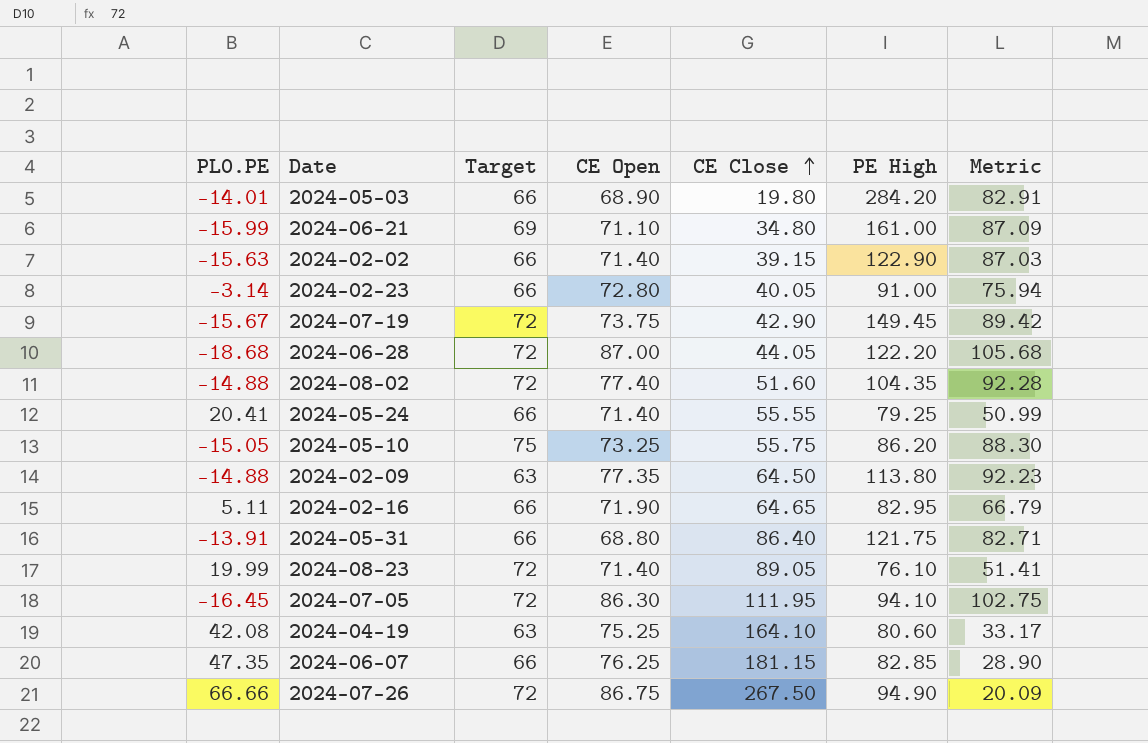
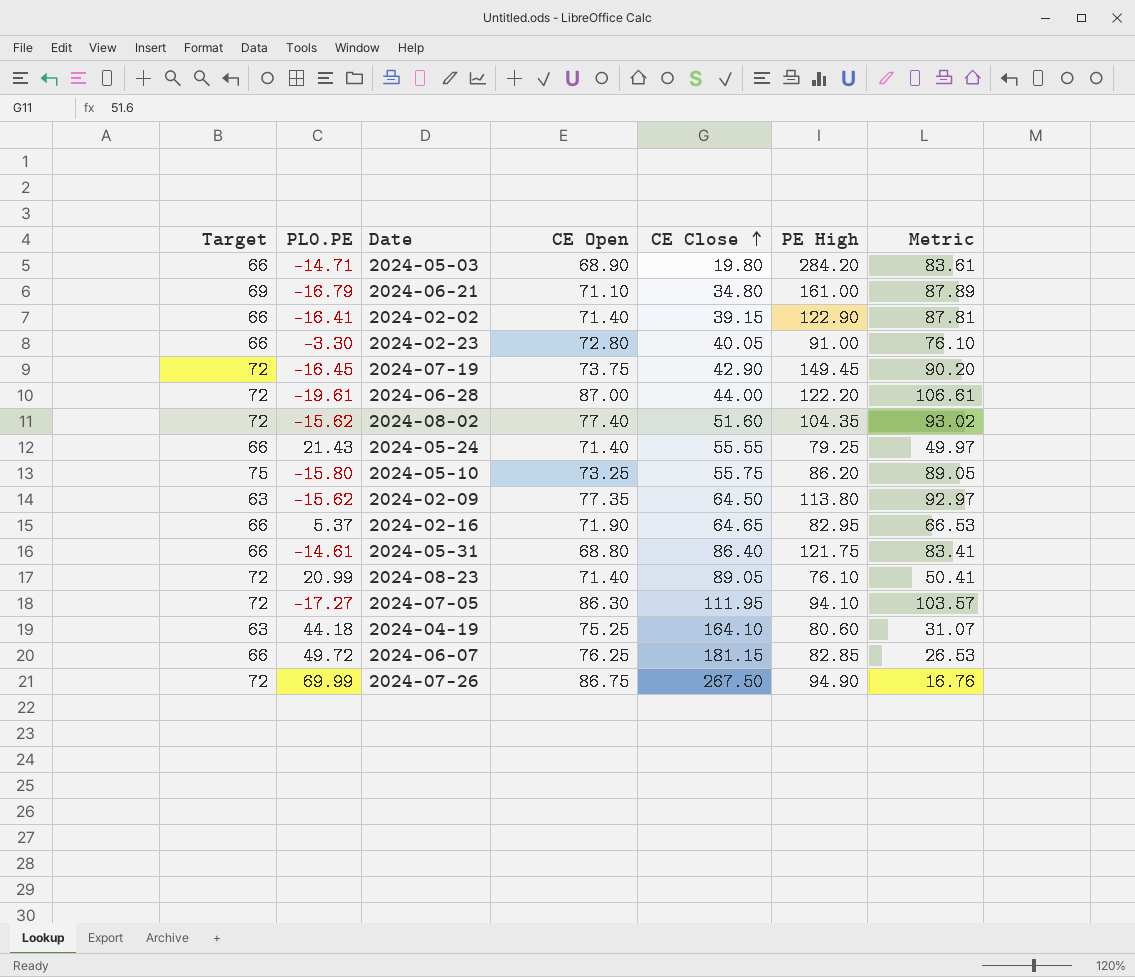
column Target | position: 3 -> 1
2024-05-03 | PL0.PE: -14.01 -> -14.71
2024-05-03 | Metric: 82.91 -> 83.61
2024-06-21 | PL0.PE: -15.99 -> -16.79
2024-06-21 | Metric: 87.09 -> 87.89
2024-02-02 | PL0.PE: -15.63 -> -16.41
2024-02-02 | Metric: 87.03 -> 87.81
2024-02-23 | PL0.PE: -3.14 -> -3.30
2024-02-23 | Metric: 75.94 -> 76.10
2024-07-19 | PL0.PE: -15.67 -> -16.45
2024-07-19 | Metric: 89.42 -> 90.20
2024-06-28 | PL0.PE: -18.68 -> -19.61
2024-06-28 | CE Close: 44.05 -> 44.00
2024-06-28 | Metric: 105.68 -> 106.61
2024-08-02 | PL0.PE: -14.88 -> -15.62
2024-08-02 | Metric: 92.28 -> 93.02
2024-05-24 | PL0.PE: 20.41 -> 21.43
2024-05-24 | Metric: 50.99 -> 49.97
2024-05-10 | PL0.PE: -15.05 -> -15.80
2024-05-10 | Metric: 88.30 -> 89.05
2024-02-09 | PL0.PE: -14.88 -> -15.62
2024-02-09 | Metric: 92.23 -> 92.97
2024-02-16 | PL0.PE: 5.11 -> 5.37
2024-02-16 | Metric: 66.79 -> 66.53
2024-05-31 | PL0.PE: -13.91 -> -14.61
2024-05-31 | Metric: 82.71 -> 83.41
2024-08-23 | PL0.PE: 19.99 -> 20.99
2024-08-23 | Metric: 51.41 -> 50.41
2024-07-05 | PL0.PE: -16.45 -> -17.27
2024-07-05 | Metric: 102.75 -> 103.57
2024-04-19 | PL0.PE: 42.08 -> 44.18
2024-04-19 | Metric: 33.17 -> 31.07
2024-06-07 | PL0.PE: 47.35 -> 49.72
2024-06-07 | Metric: 28.90 -> 26.53
2024-07-26 | PL0.PE: 66.66 -> 69.99
2024-07-26 | Metric: 20.09 -> 16.76

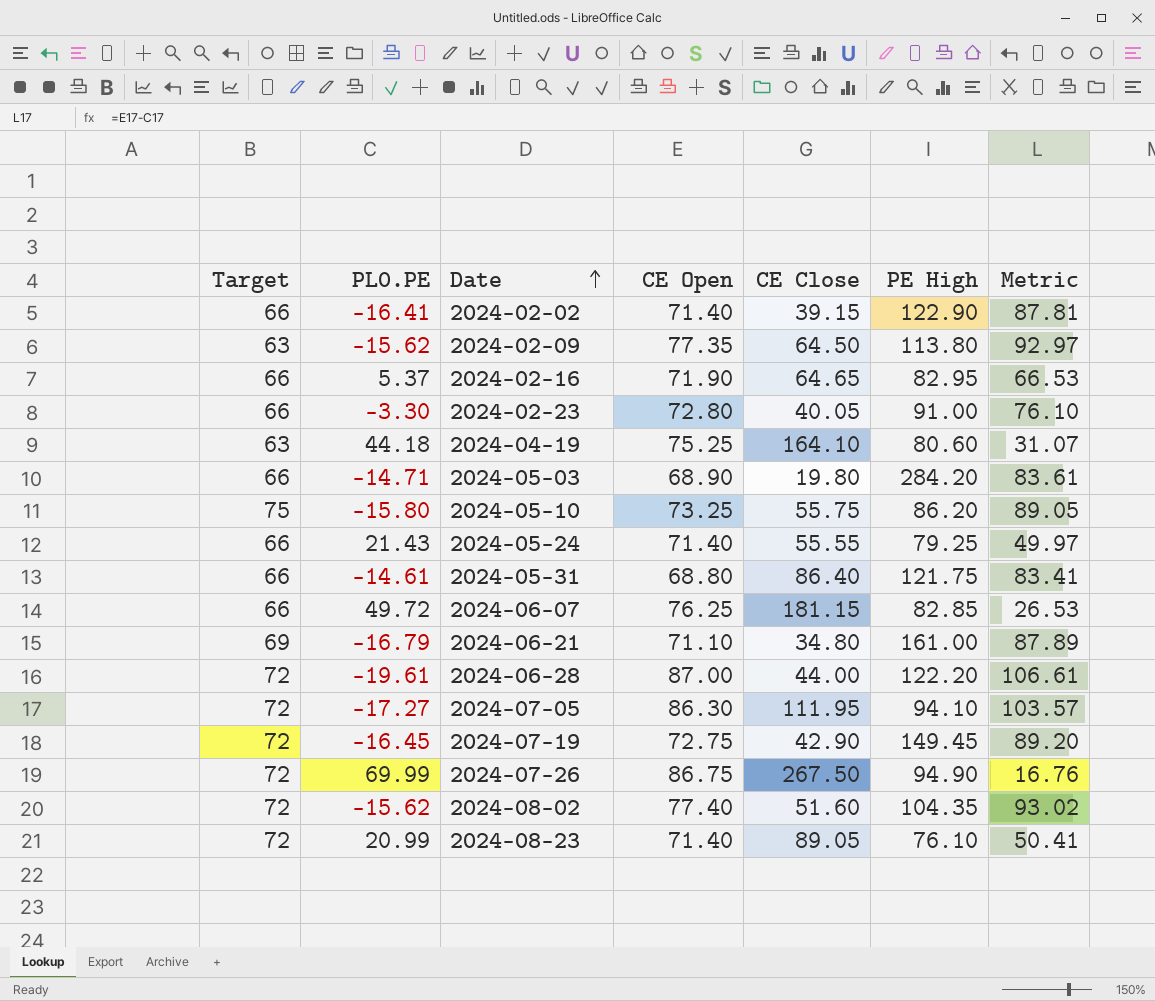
row order: CE Close ascending -> Date ascending
2024-07-19 | CE Open: 73.75 -> 72.75
2024-07-19 | Metric: 90.20 -> 89.20

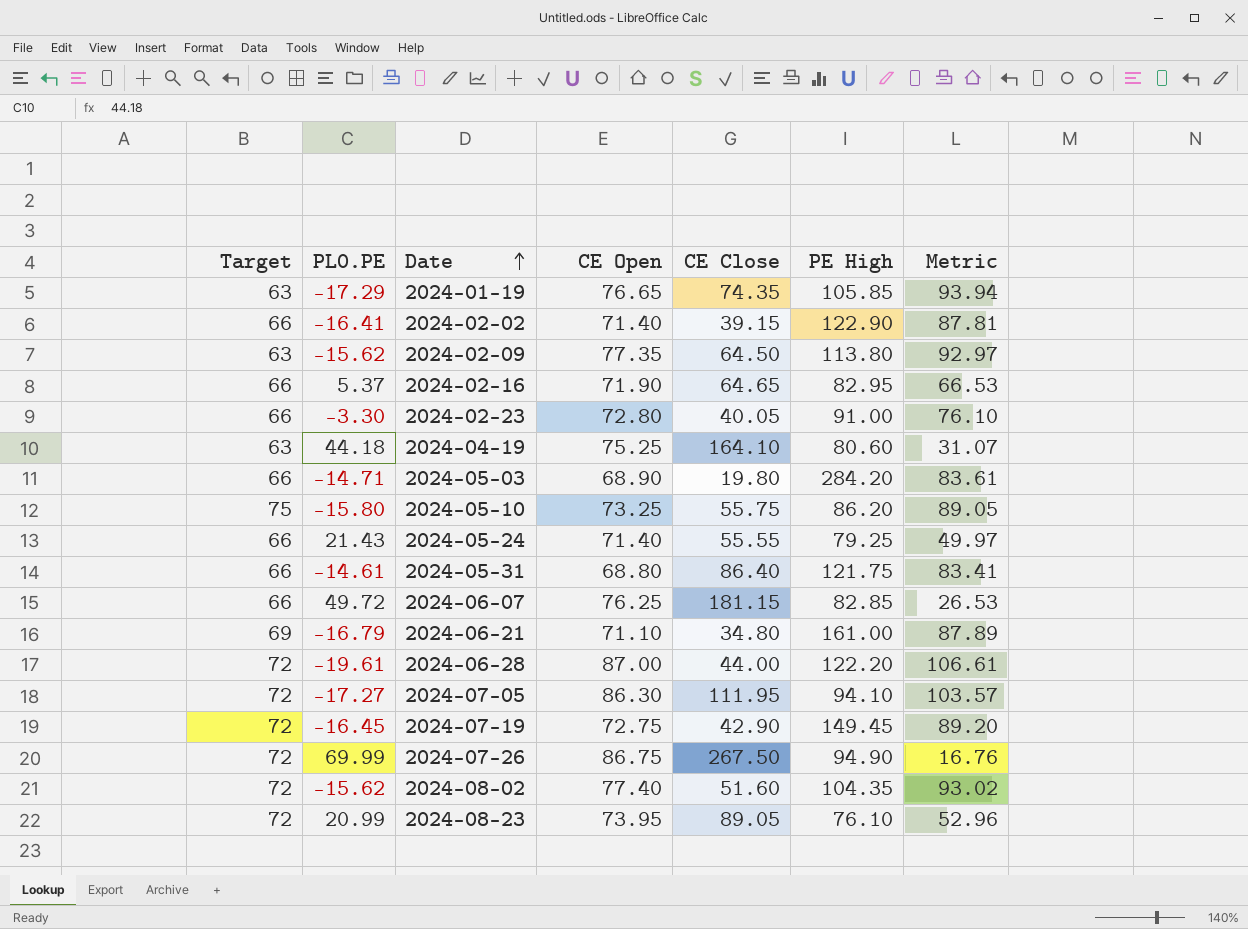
row 2024-01-19: none -> 63 | -17.29 | 76.65 | 74.35 | 105.85 | 93.94
2024-08-23 | CE Open: 71.40 -> 73.95
2024-08-23 | Metric: 50.41 -> 52.96

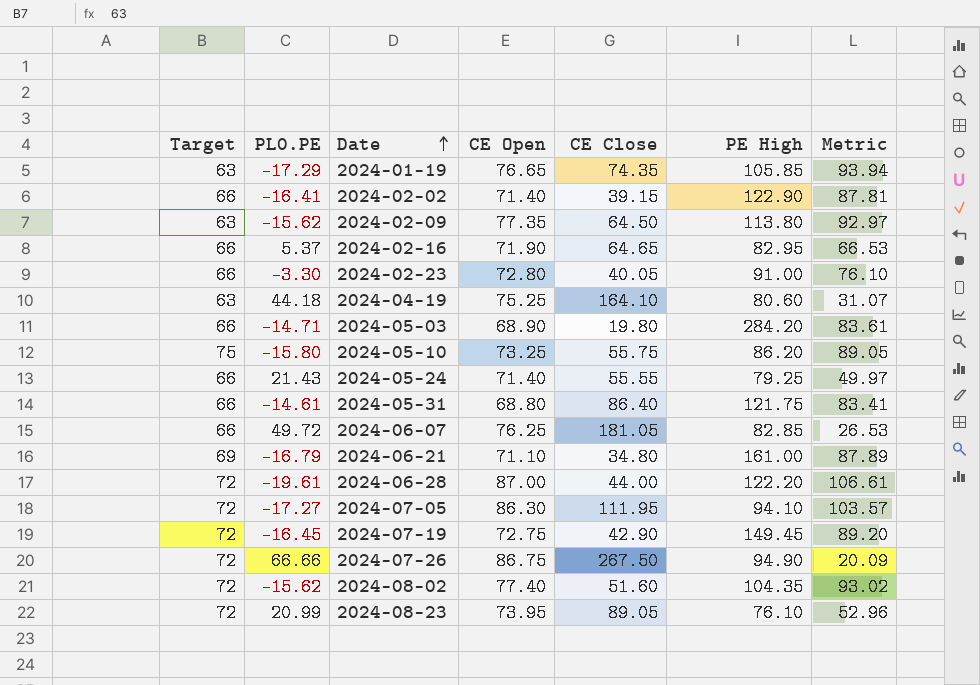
2024-06-07 | CE Close: 181.15 -> 181.05
2024-07-26 | PL0.PE: 69.99 -> 66.66
2024-07-26 | Metric: 16.76 -> 20.09

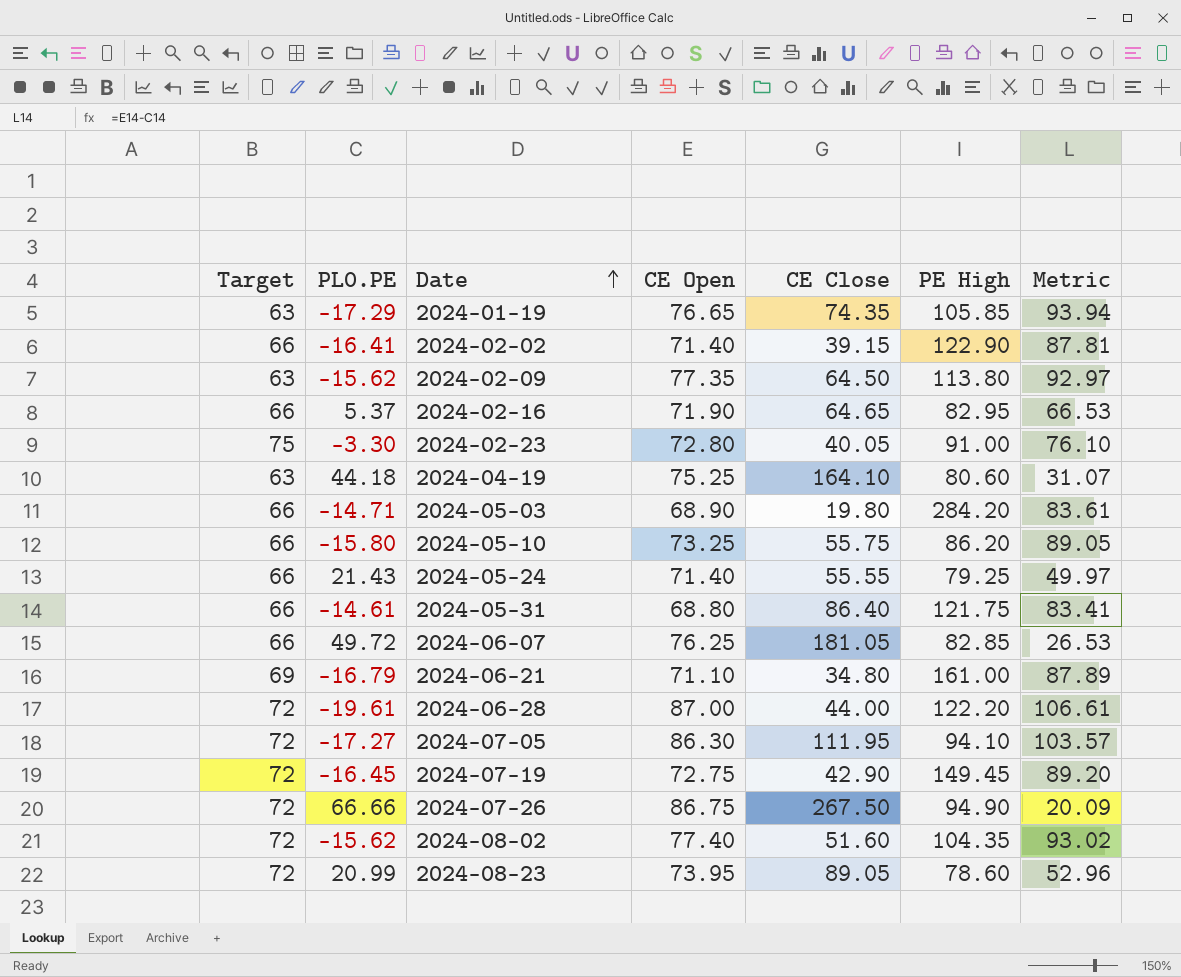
2024-02-23 | Target: 66 -> 75
2024-05-10 | Target: 75 -> 66
2024-08-23 | PE High: 76.10 -> 78.60

